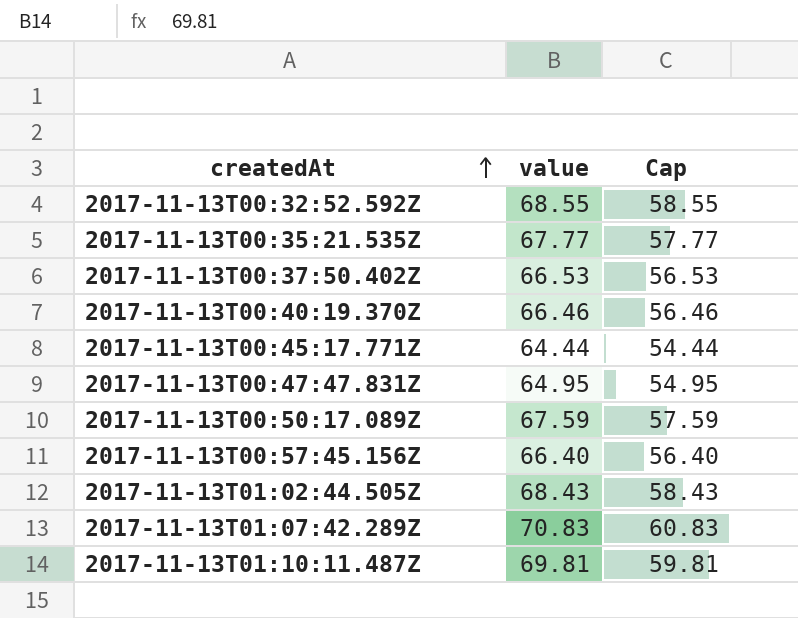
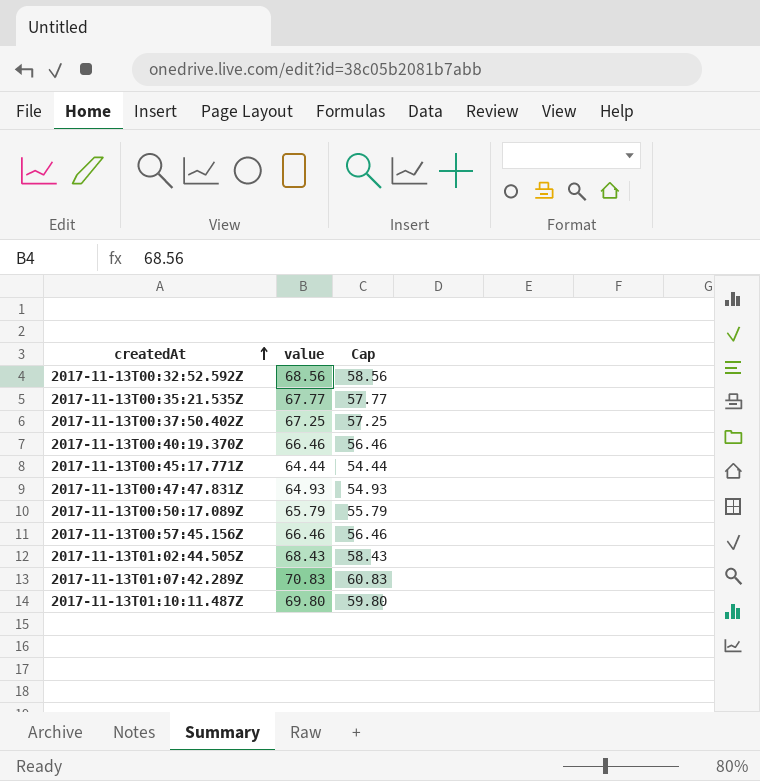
2017-11-13T00:32:52.592Z | value: 68.55 -> 68.56
2017-11-13T00:32:52.592Z | Cap: 58.55 -> 58.56
2017-11-13T00:37:50.402Z | value: 66.53 -> 67.25
2017-11-13T00:37:50.402Z | Cap: 56.53 -> 57.25
2017-11-13T00:47:47.831Z | value: 64.95 -> 64.93
2017-11-13T00:47:47.831Z | Cap: 54.95 -> 54.93
2017-11-13T00:50:17.089Z | value: 67.59 -> 65.79
2017-11-13T00:50:17.089Z | Cap: 57.59 -> 55.79
2017-11-13T00:57:45.156Z | value: 66.40 -> 66.46
2017-11-13T00:57:45.156Z | Cap: 56.40 -> 56.46
2017-11-13T01:10:11.487Z | value: 69.81 -> 69.80
2017-11-13T01:10:11.487Z | Cap: 59.81 -> 59.80

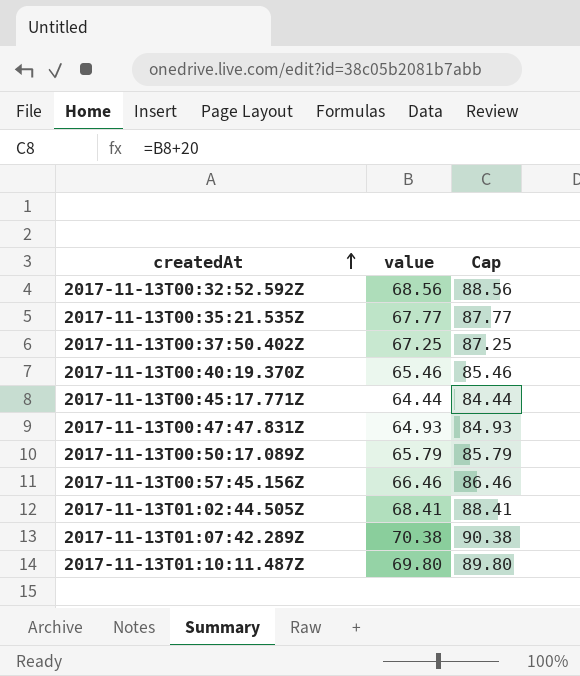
column Cap | formula: [value] - 10 -> [value] + 20
2017-11-13T00:40:19.370Z | value: 66.46 -> 65.46
2017-11-13T01:02:44.505Z | value: 68.43 -> 68.41
2017-11-13T01:07:42.289Z | value: 70.83 -> 70.38

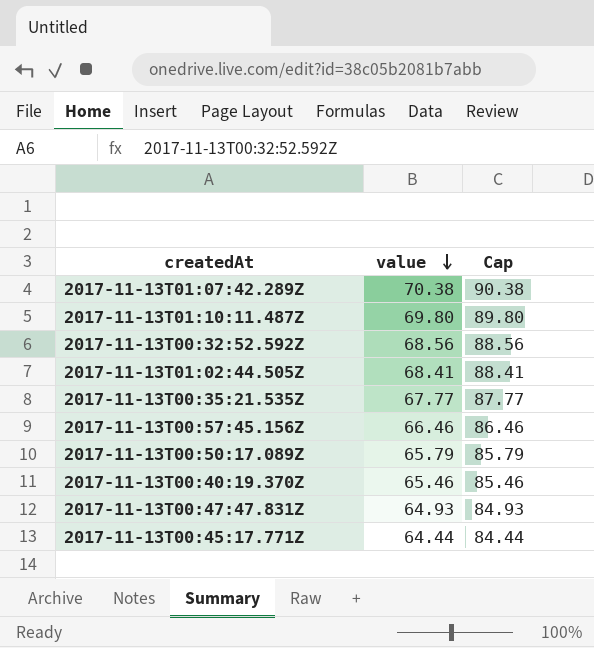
row order: createdAt ascending -> value descending
row 2017-11-13T00:37:50.402Z: 67.25 | 87.25 -> none

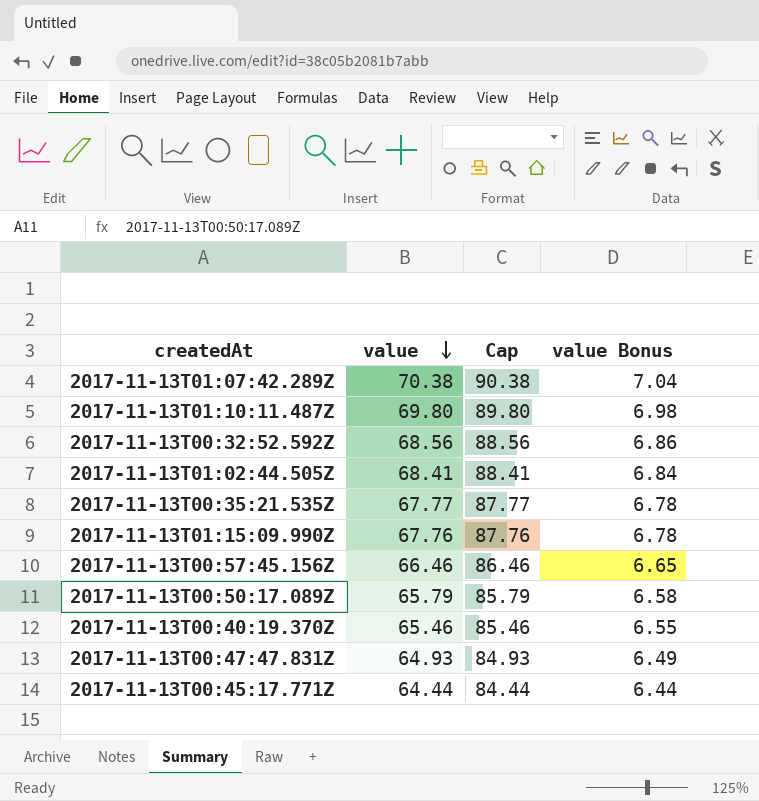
column value Bonus | formula: none -> [value] * 0.1
row 2017-11-13T01:15:09.990Z: none -> 67.76 | 87.76 | 6.78

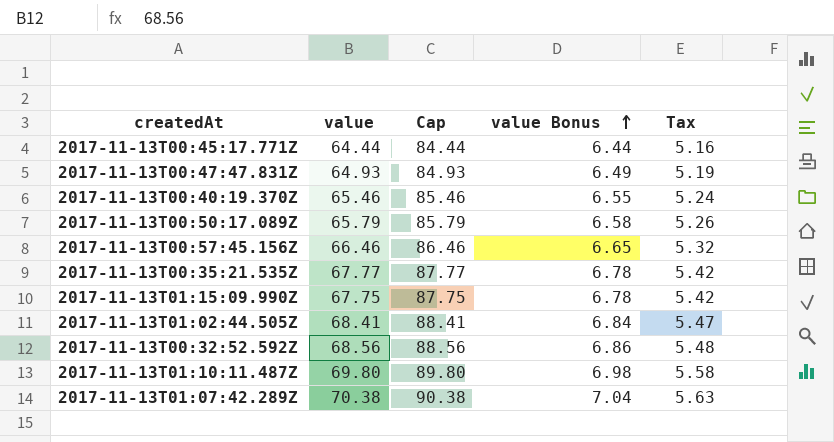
row order: value descending -> value Bonus ascending
column Tax | formula: none -> [value] * 0.08
2017-11-13T01:15:09.990Z | value: 67.76 -> 67.75
2017-11-13T01:15:09.990Z | Cap: 87.76 -> 87.75

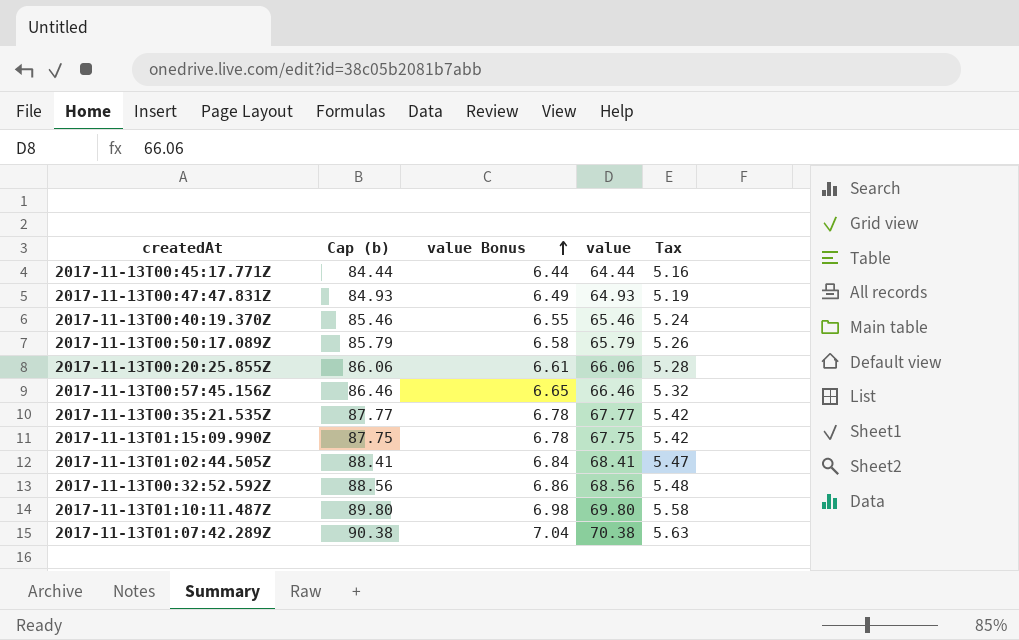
column name: Cap -> Cap (b)
column value | position: 2 -> 4
row 2017-11-13T00:20:25.855Z: none -> 86.06 | 6.61 | 66.06 | 5.28

